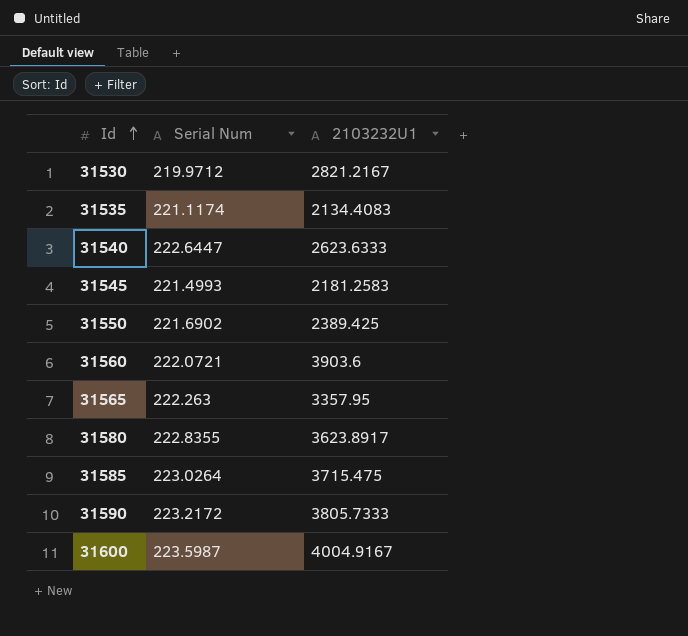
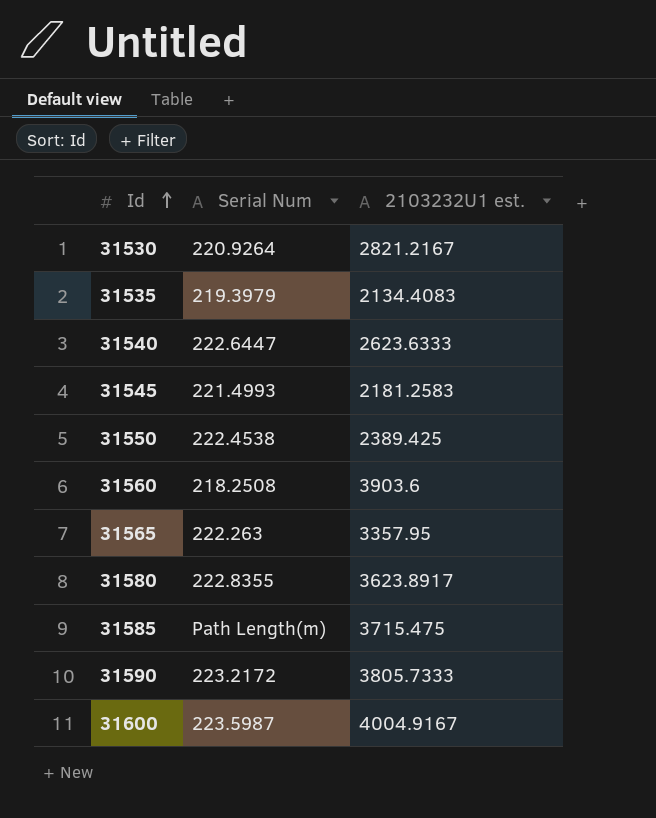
column name: 2103232U1 -> 2103232U1 est.
31530 | Serial Num: 219.9712 -> 220.9264
31535 | Serial Num: 221.1174 -> 219.3979
31550 | Serial Num: 221.6902 -> 222.4538
31560 | Serial Num: 222.0721 -> 218.2508
31585 | Serial Num: 223.0264 -> Path Length(m)

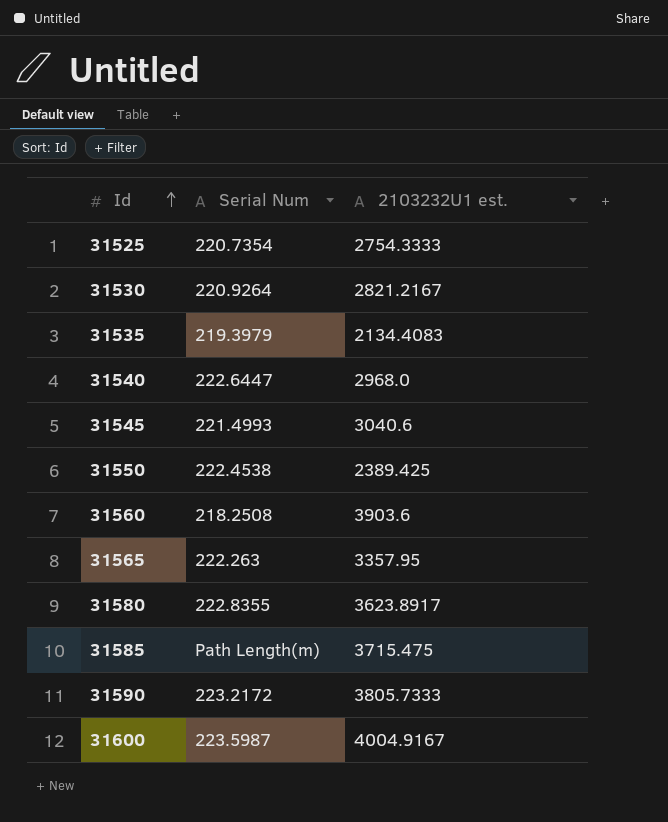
row 31525: none -> 220.7354 | 2754.3333
31540 | 2103232U1 est.: 2623.6333 -> 2968.0
31545 | 2103232U1 est.: 2181.2583 -> 3040.6

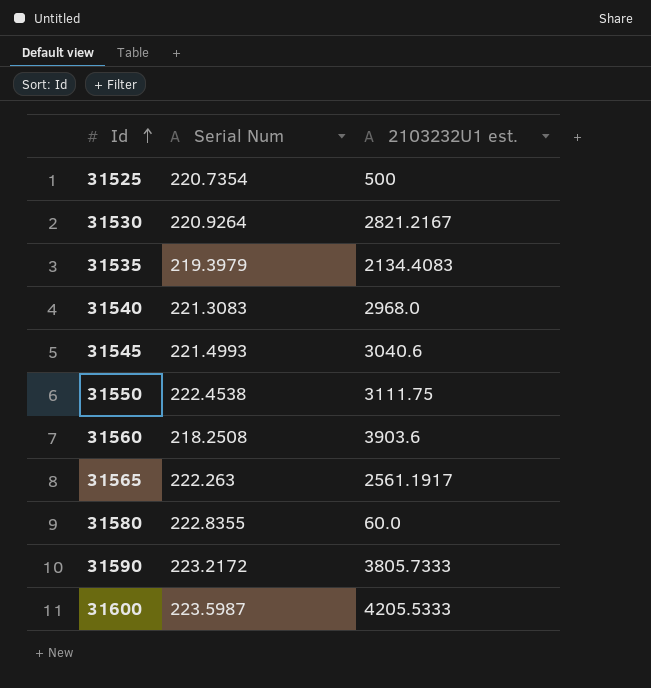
row 31585: Path Length(m) | 3715.475 -> none
31525 | 2103232U1 est.: 2754.3333 -> 500
31540 | Serial Num: 222.6447 -> 221.3083
31550 | 2103232U1 est.: 2389.425 -> 3111.75
31565 | 2103232U1 est.: 3357.95 -> 2561.1917
31580 | 2103232U1 est.: 3623.8917 -> 60.0
31600 | 2103232U1 est.: 4004.9167 -> 4205.5333

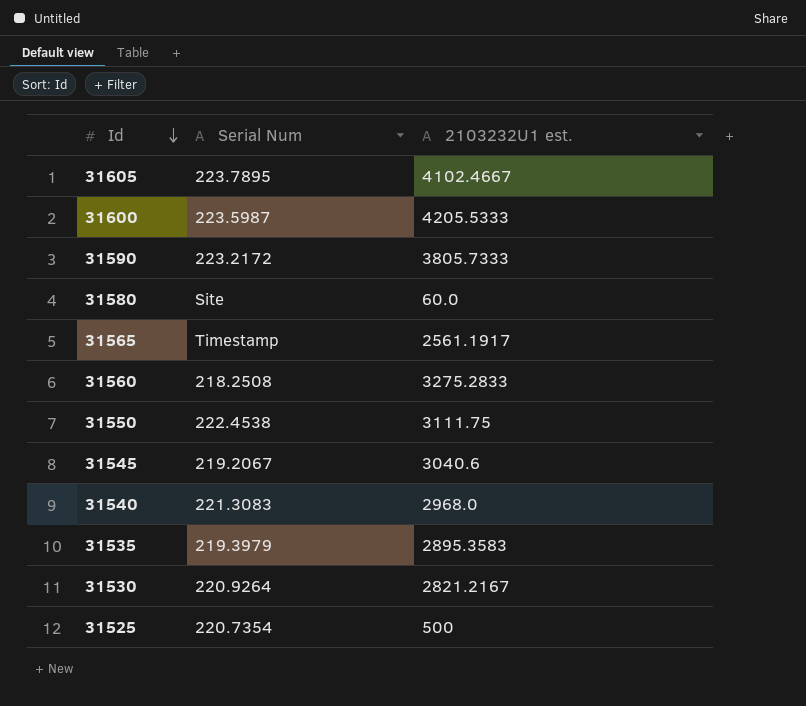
row order: Id ascending -> Id descending
row 31605: none -> 223.7895 | 4102.4667
31580 | Serial Num: 222.8355 -> Site
31565 | Serial Num: 222.263 -> Timestamp
31560 | 2103232U1 est.: 3903.6 -> 3275.2833
31545 | Serial Num: 221.4993 -> 219.2067
31535 | 2103232U1 est.: 2134.4083 -> 2895.3583

